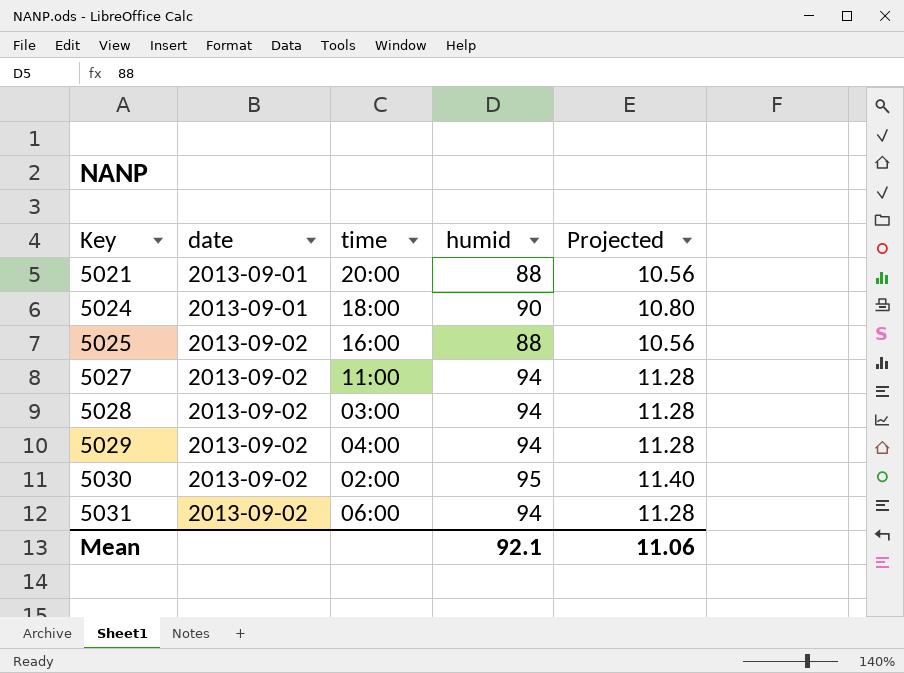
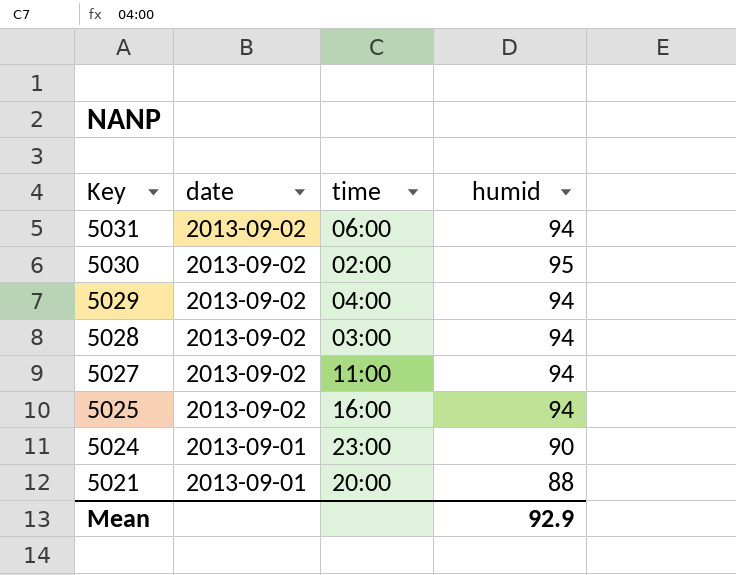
row order: Key ascending -> Key descending
column Projected | formula: [humid] * 0.12 -> none
5025 | humid: 88 -> 94
5024 | time: 18:00 -> 23:00
Mean | humid: 92.1 -> 92.9

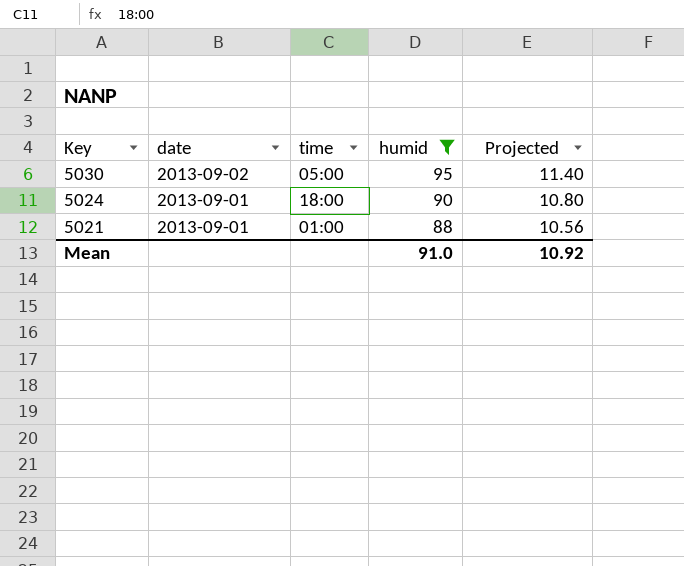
filter: none -> humid != 94
column Projected | formula: none -> [humid] * 0.12
5030 | time: 02:00 -> 05:00
5024 | time: 23:00 -> 18:00
5021 | time: 20:00 -> 01:00
Mean | humid: 92.9 -> 91.0

